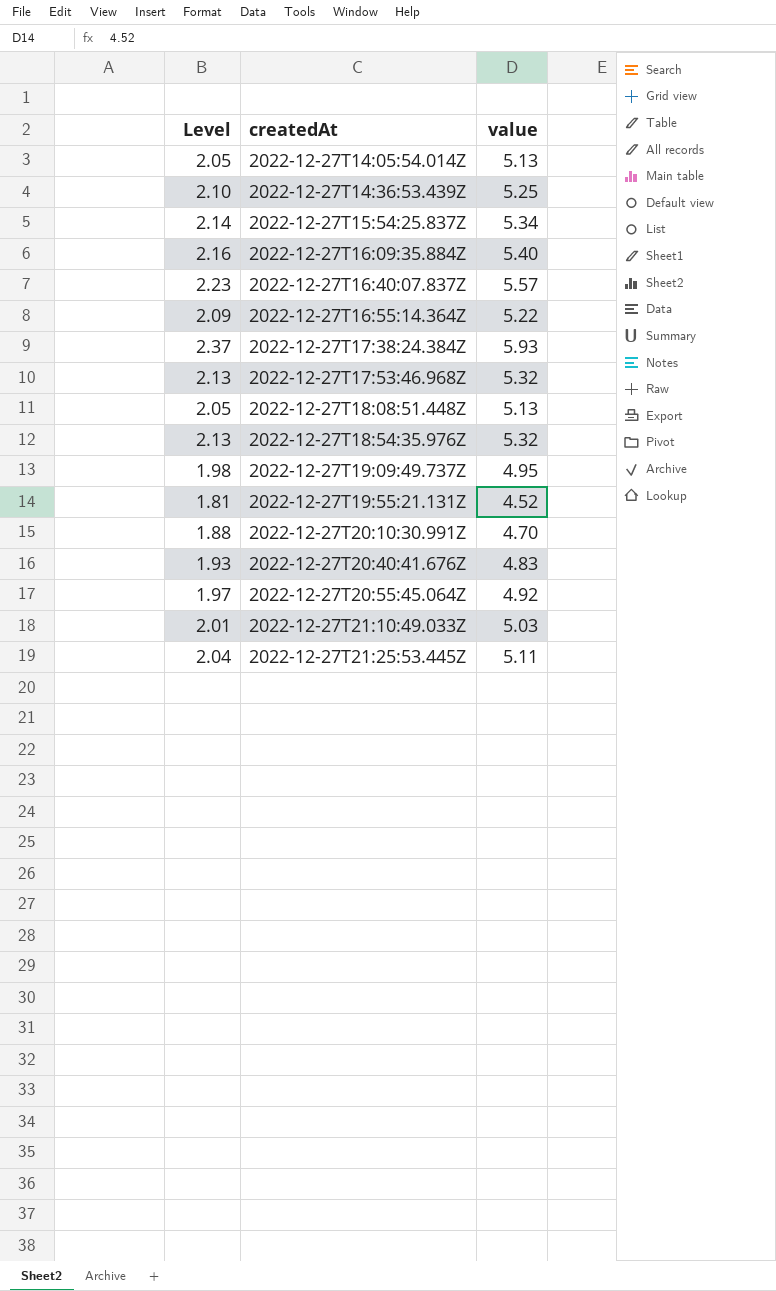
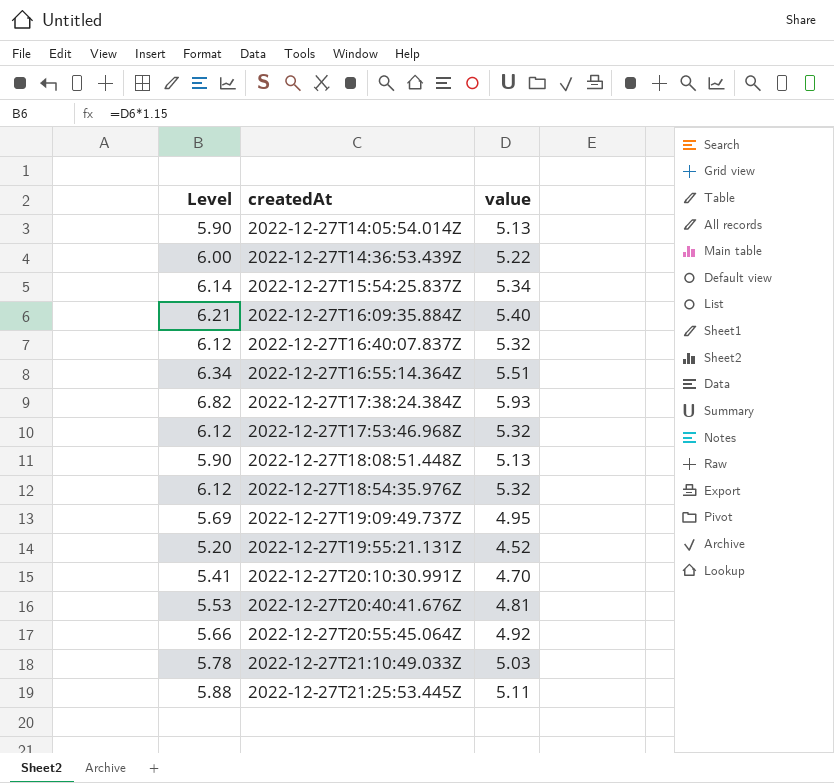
column Level | formula: [value] * 0.4 -> [value] * 1.15
2022-12-27T14:36:53.439Z | value: 5.25 -> 5.22
2022-12-27T16:40:07.837Z | value: 5.57 -> 5.32
2022-12-27T16:55:14.364Z | value: 5.22 -> 5.51
2022-12-27T20:40:41.676Z | value: 4.83 -> 4.81

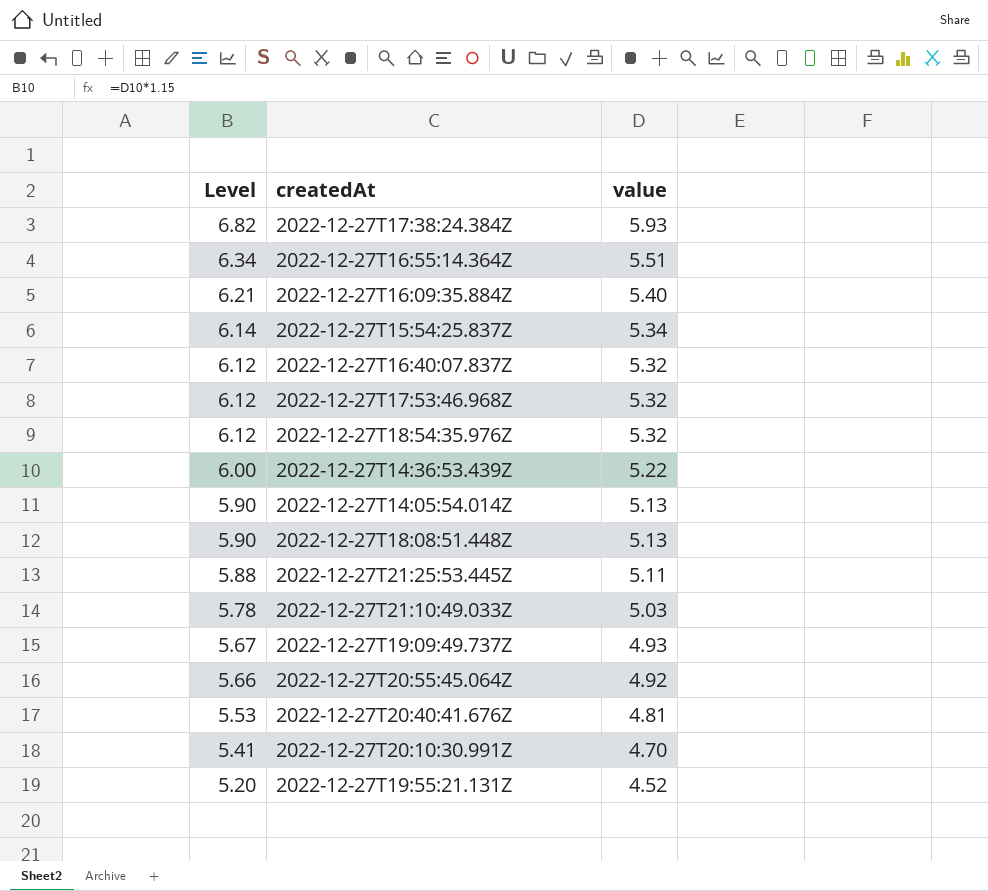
row order: createdAt ascending -> Level descending
2022-12-27T19:09:49.737Z | Level: 5.69 -> 5.67
2022-12-27T19:09:49.737Z | value: 4.95 -> 4.93

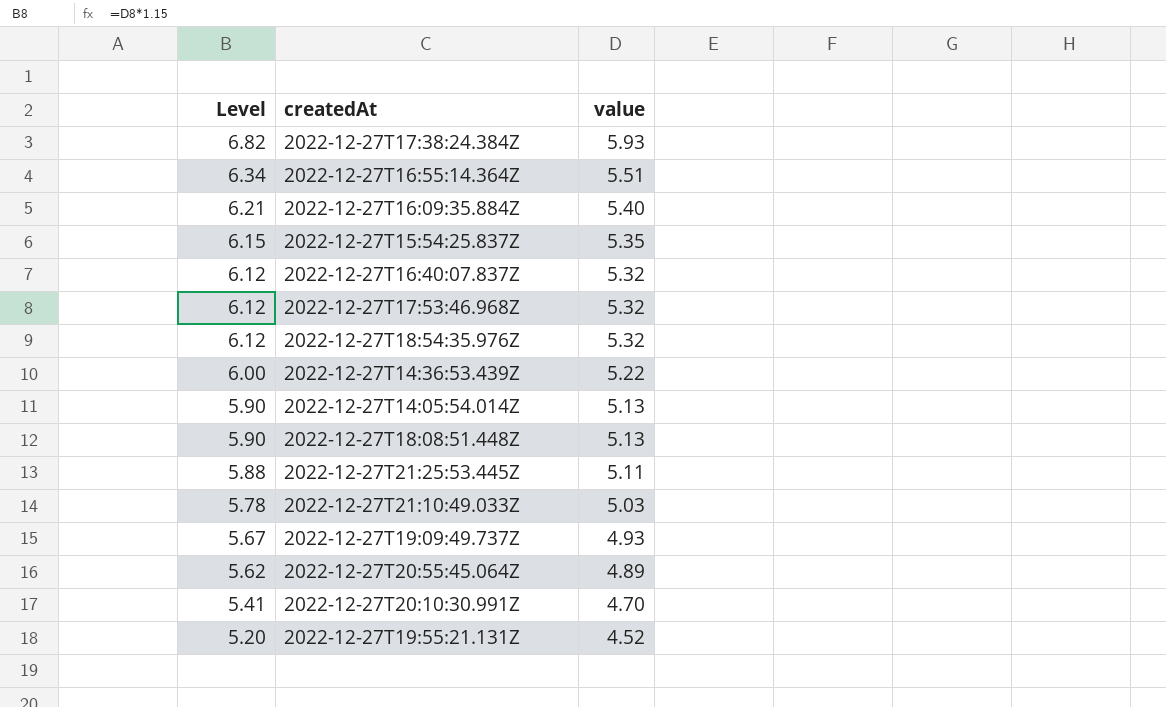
row 2022-12-27T20:40:41.676Z: 5.53 | 4.81 -> none
2022-12-27T15:54:25.837Z | Level: 6.14 -> 6.15
2022-12-27T15:54:25.837Z | value: 5.34 -> 5.35
2022-12-27T20:55:45.064Z | Level: 5.66 -> 5.62
2022-12-27T20:55:45.064Z | value: 4.92 -> 4.89

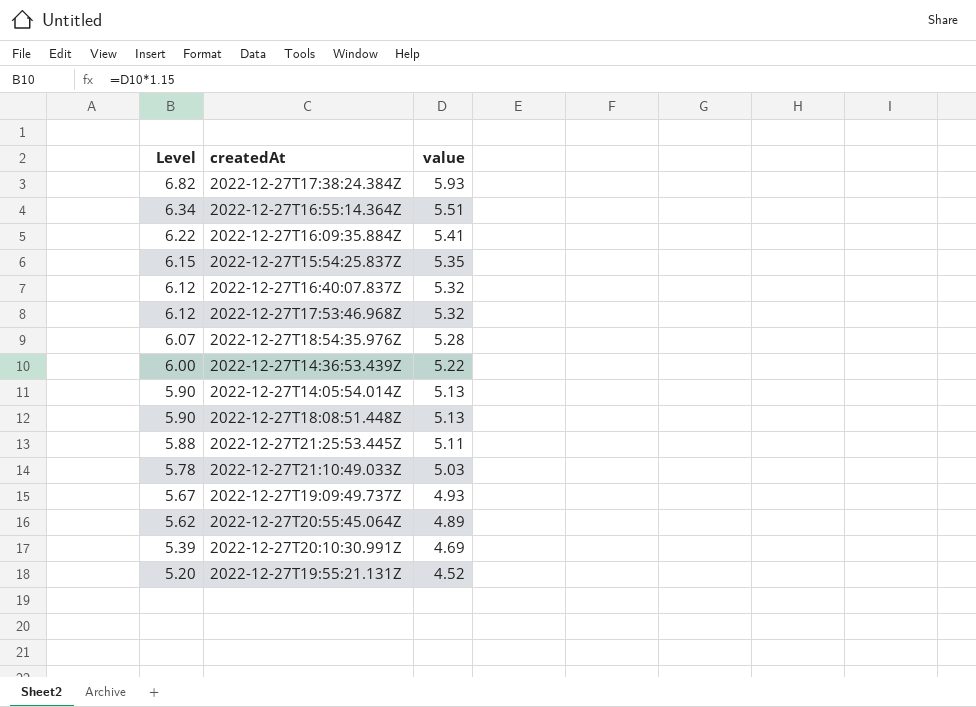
2022-12-27T16:09:35.884Z | Level: 6.21 -> 6.22
2022-12-27T16:09:35.884Z | value: 5.40 -> 5.41
2022-12-27T18:54:35.976Z | Level: 6.12 -> 6.07
2022-12-27T18:54:35.976Z | value: 5.32 -> 5.28
2022-12-27T20:10:30.991Z | Level: 5.41 -> 5.39
2022-12-27T20:10:30.991Z | value: 4.70 -> 4.69

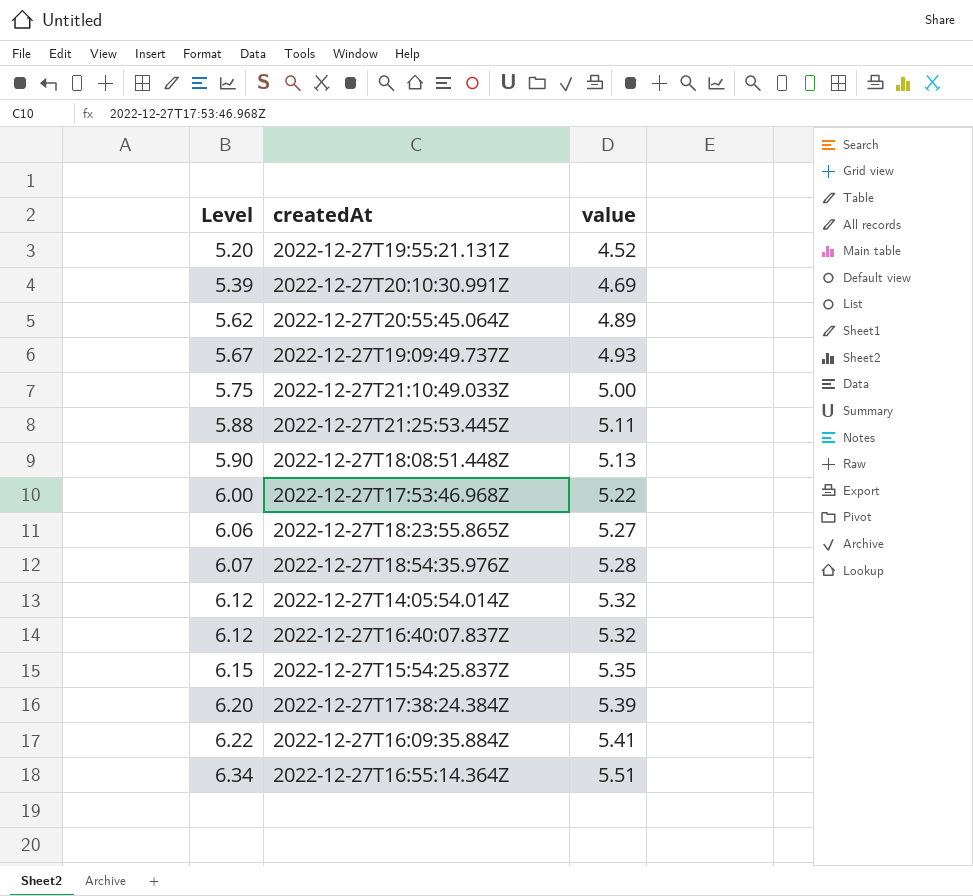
row order: Level descending -> Level ascending
row 2022-12-27T14:36:53.439Z: 6.00 | 5.22 -> none
2022-12-27T21:10:49.033Z | Level: 5.78 -> 5.75
2022-12-27T21:10:49.033Z | value: 5.03 -> 5.00
2022-12-27T17:53:46.968Z | Level: 6.12 -> 6.00
2022-12-27T17:53:46.968Z | value: 5.32 -> 5.22
row 2022-12-27T18:23:55.865Z: none -> 6.06 | 5.27
2022-12-27T14:05:54.014Z | Level: 5.90 -> 6.12
2022-12-27T14:05:54.014Z | value: 5.13 -> 5.32
2022-12-27T17:38:24.384Z | Level: 6.82 -> 6.20
2022-12-27T17:38:24.384Z | value: 5.93 -> 5.39

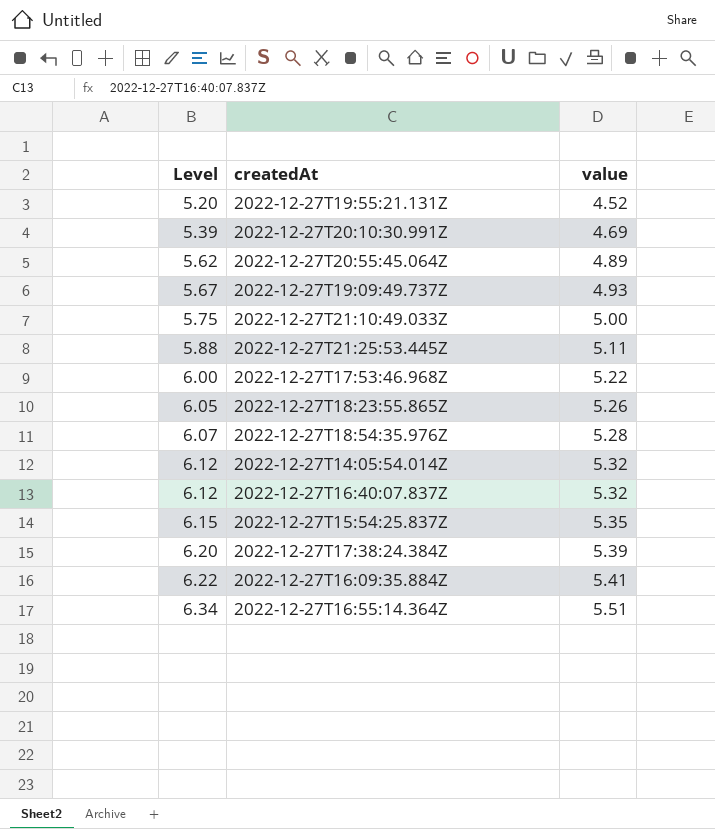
row 2022-12-27T18:08:51.448Z: 5.90 | 5.13 -> none
2022-12-27T18:23:55.865Z | Level: 6.06 -> 6.05
2022-12-27T18:23:55.865Z | value: 5.27 -> 5.26

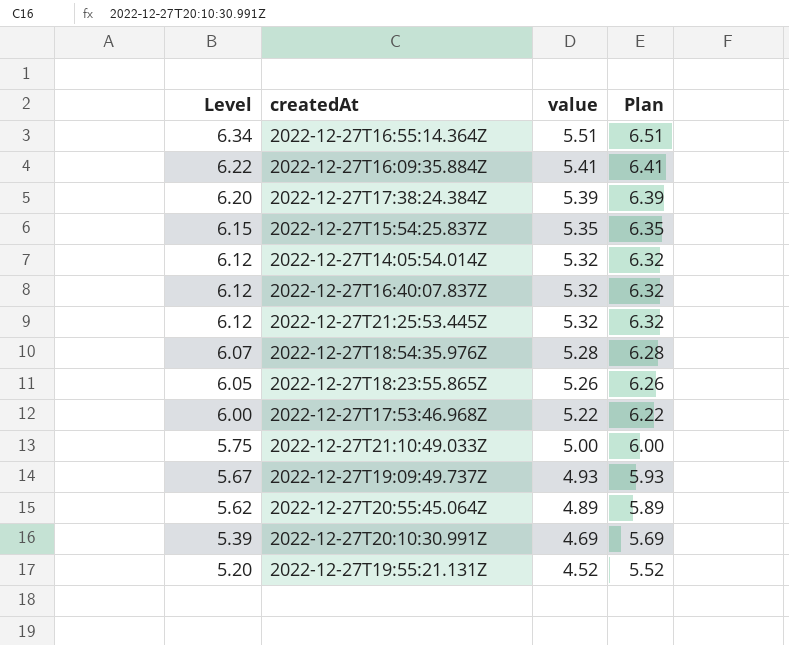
row order: Level ascending -> Level descending
column Plan | formula: none -> [value] + 1
2022-12-27T21:25:53.445Z | Level: 5.88 -> 6.12
2022-12-27T21:25:53.445Z | value: 5.11 -> 5.32

